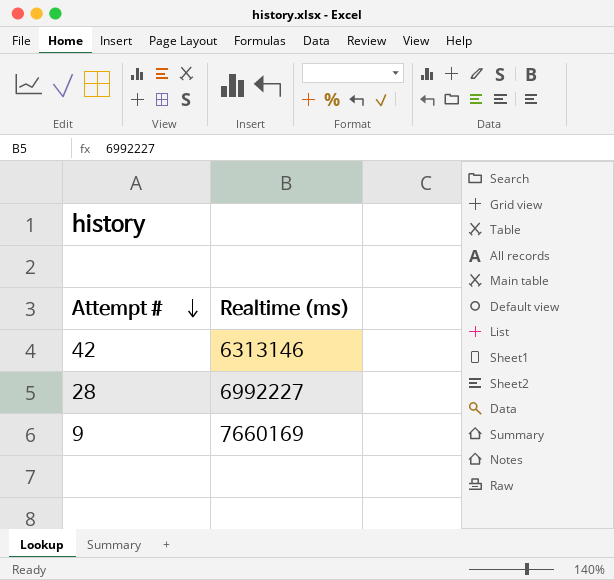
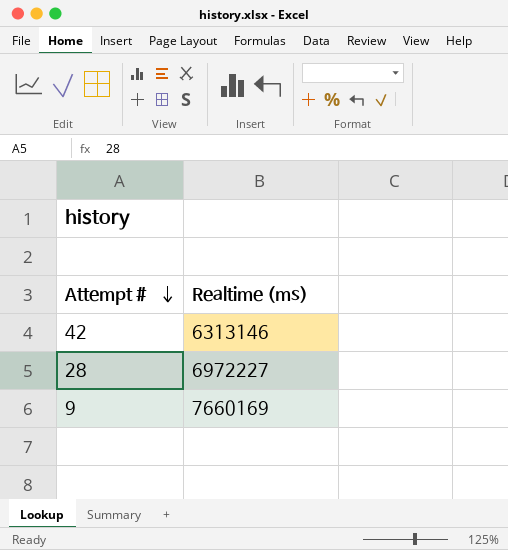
28 | Realtime (ms): 6992227 -> 6972227

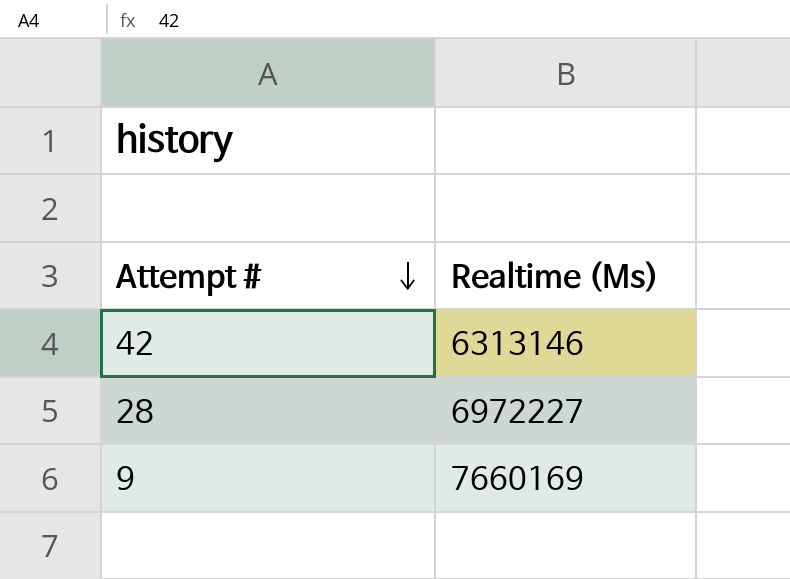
column name: Realtime (ms) -> Realtime (Ms)

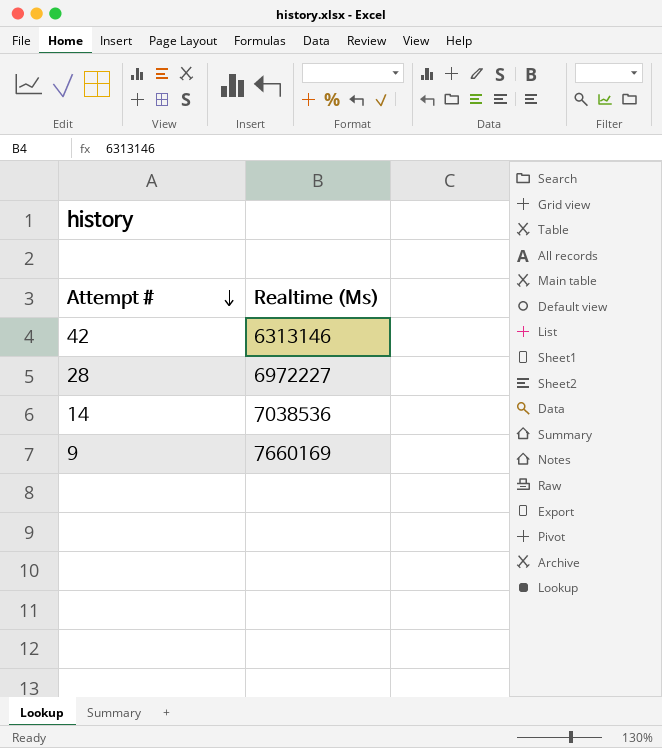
row 14: none -> 7038536

